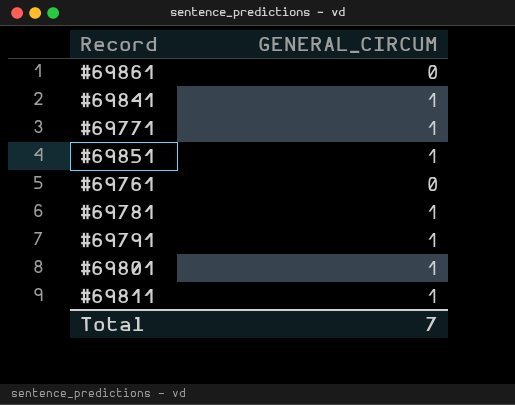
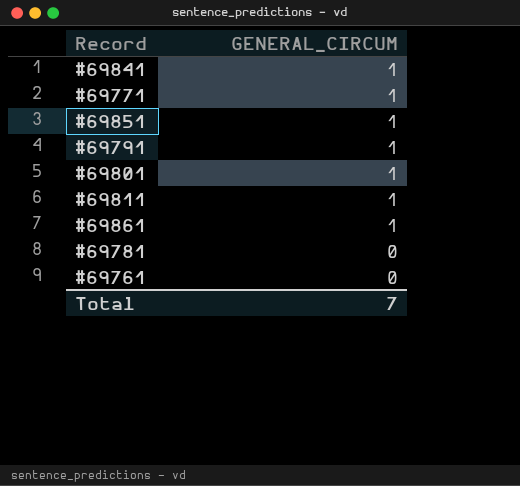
row order: none -> GENERAL_CIRCUM descending
#69861 | GENERAL_CIRCUM: 0 -> 1
#69781 | GENERAL_CIRCUM: 1 -> 0

